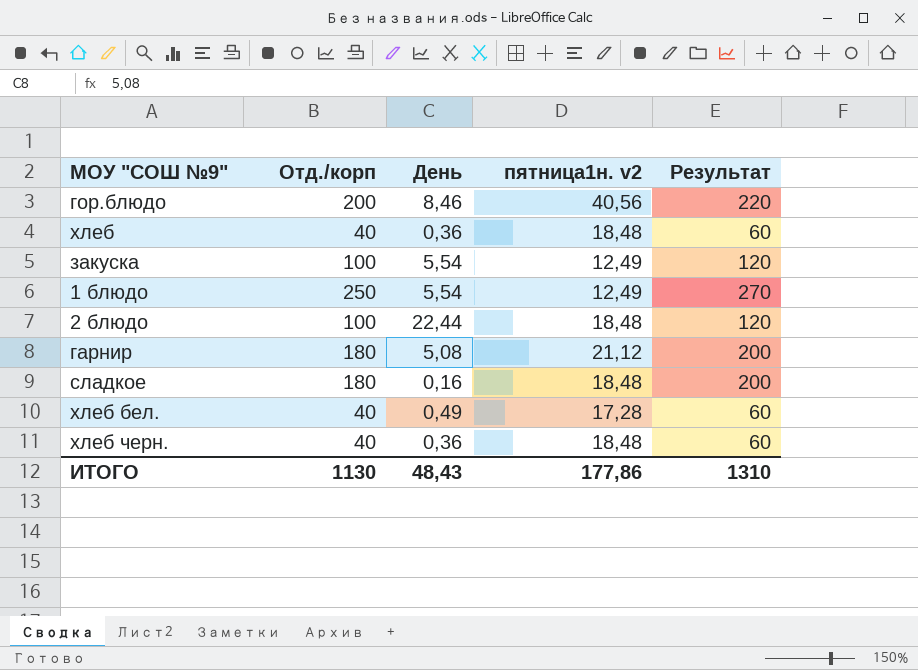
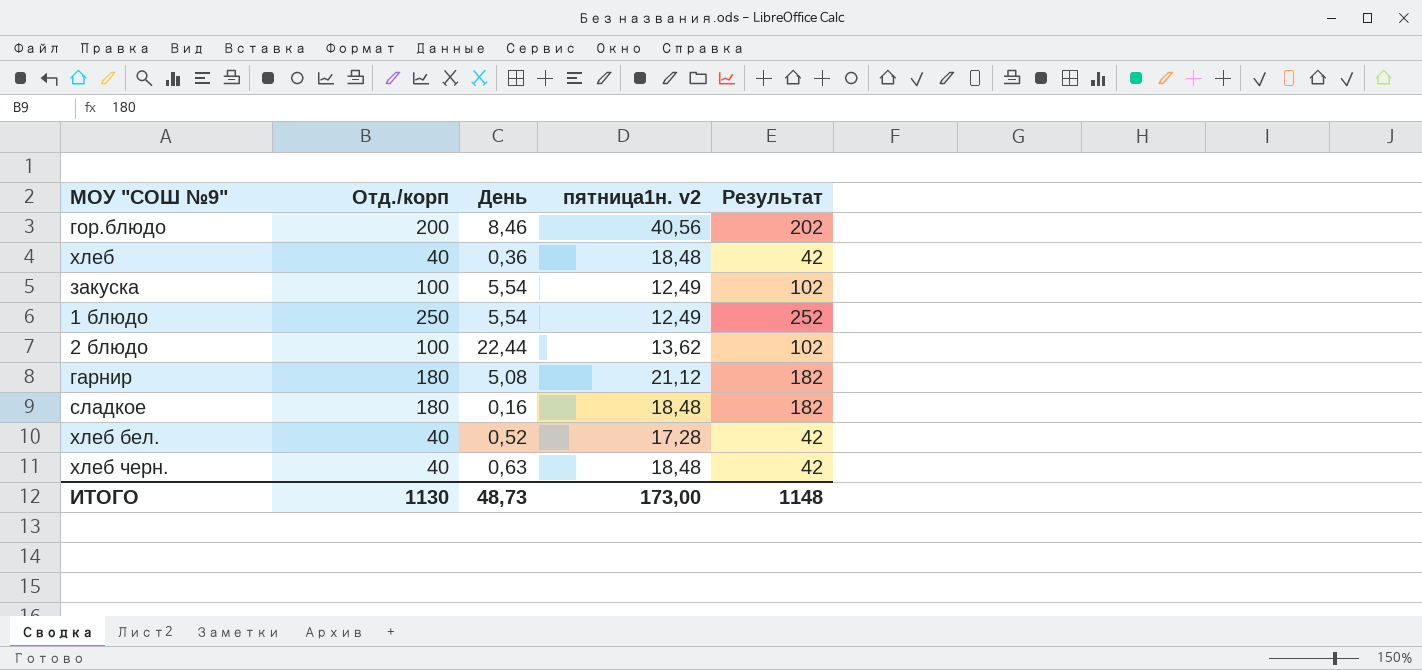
column Результат | formula: [Отд./корп] + 20 -> [Отд./корп] + 2
2 блюдо | пятница1н. v2: 18,48 -> 13,62
хлеб бел. | День: 0,49 -> 0,52
хлеб черн. | День: 0,36 -> 0,63
ИТОГО | День: 48,43 -> 48,73
ИТОГО | пятница1н. v2: 177,86 -> 173,00
ИТОГО | Результат: 1310 -> 1148

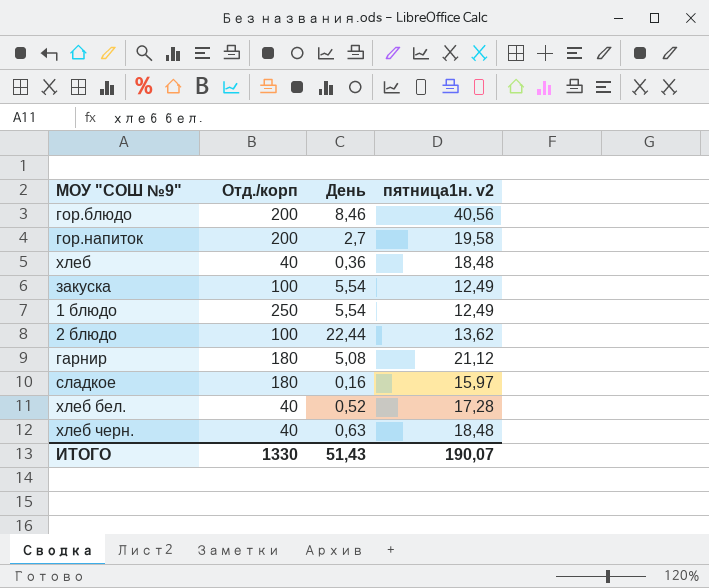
column Результат | formula: [Отд./корп] + 2 -> none
row гор.напиток: none -> 200 | 2,7 | 19,58
сладкое | пятница1н. v2: 18,48 -> 15,97
ИТОГО | Отд./корп: 1130 -> 1330
ИТОГО | День: 48,73 -> 51,43
ИТОГО | пятница1н. v2: 173,00 -> 190,07

